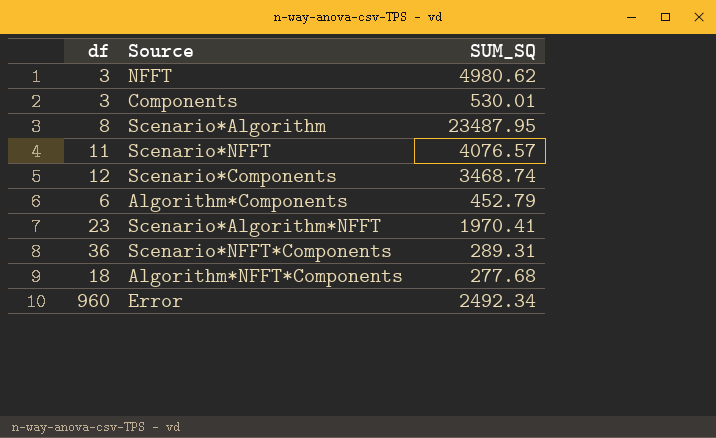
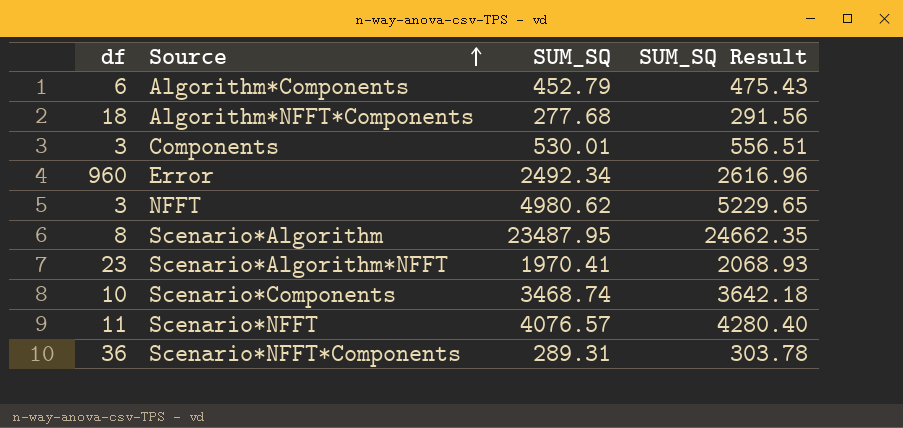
row order: none -> Source ascending
column SUM_SQ Result | formula: none -> [SUM_SQ] * 1.05
Scenario*Components | df: 12 -> 10

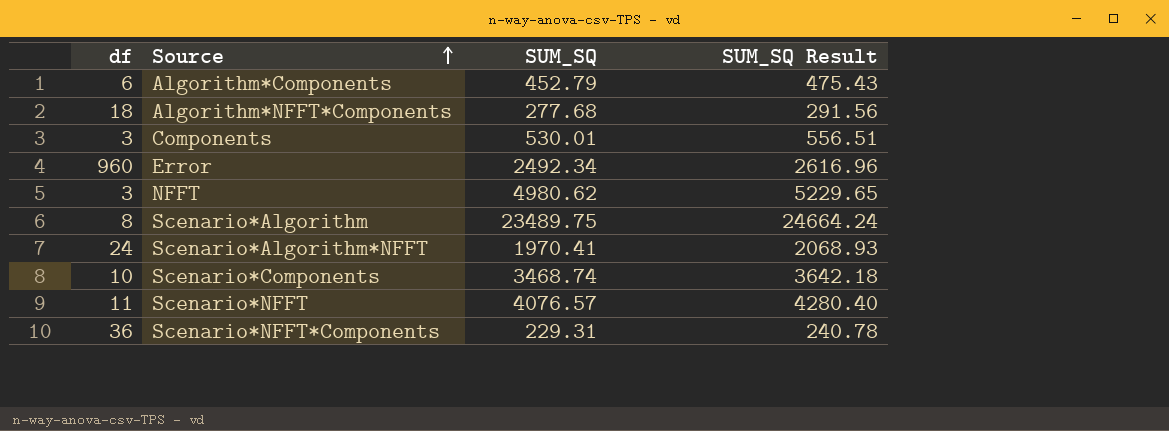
Scenario*Algorithm | SUM_SQ: 23487.95 -> 23489.75
Scenario*Algorithm | SUM_SQ Result: 24662.35 -> 24664.24
Scenario*Algorithm*NFFT | df: 23 -> 24
Scenario*NFFT*Components | SUM_SQ: 289.31 -> 229.31
Scenario*NFFT*Components | SUM_SQ Result: 303.78 -> 240.78

